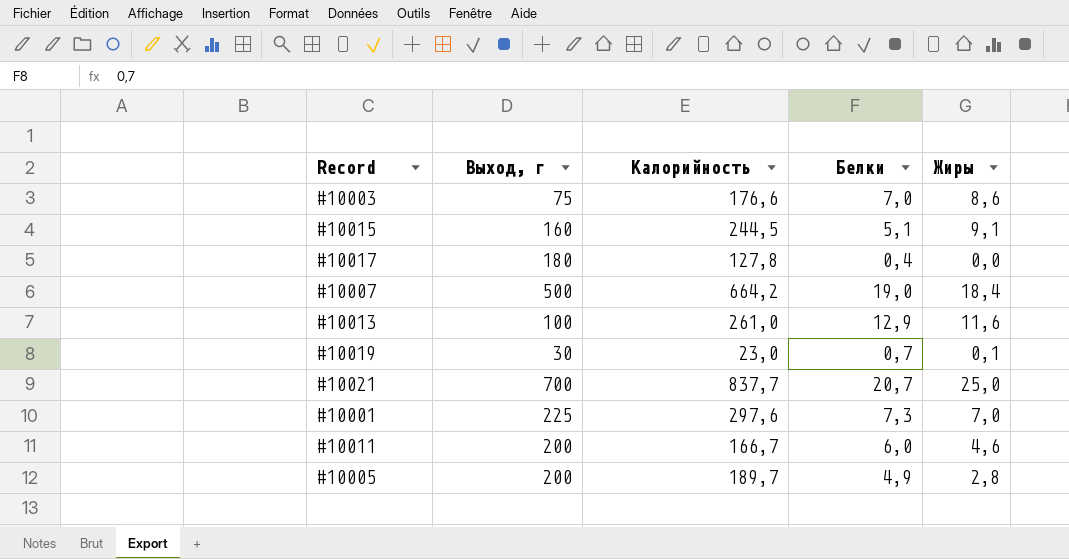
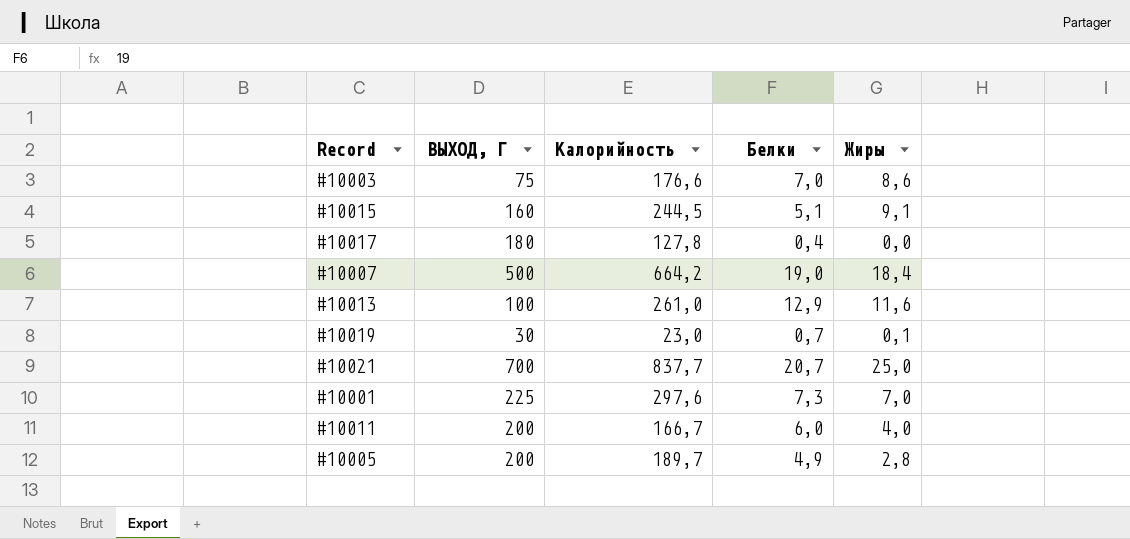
column name: Выход, г -> ВЫХОД, Г
#10011 | Жиры: 4,6 -> 4,0

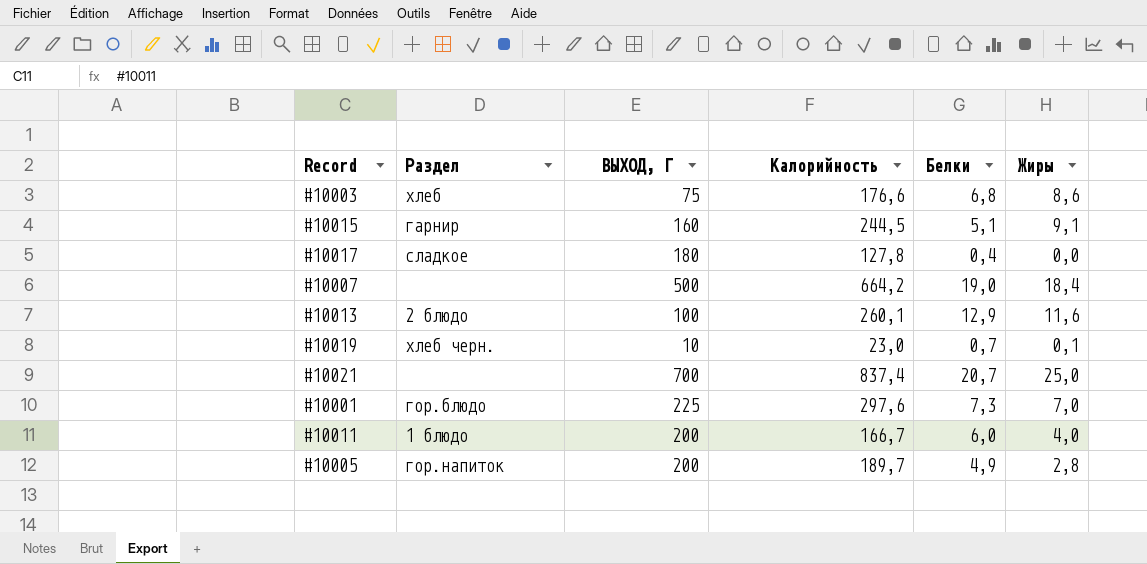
column Раздел | position: none -> 2
#10003 | Белки: 7,0 -> 6,8
#10013 | Калорийность: 261,0 -> 260,1
#10019 | ВЫХОД, Г: 30 -> 10
#10021 | Калорийность: 837,7 -> 837,4

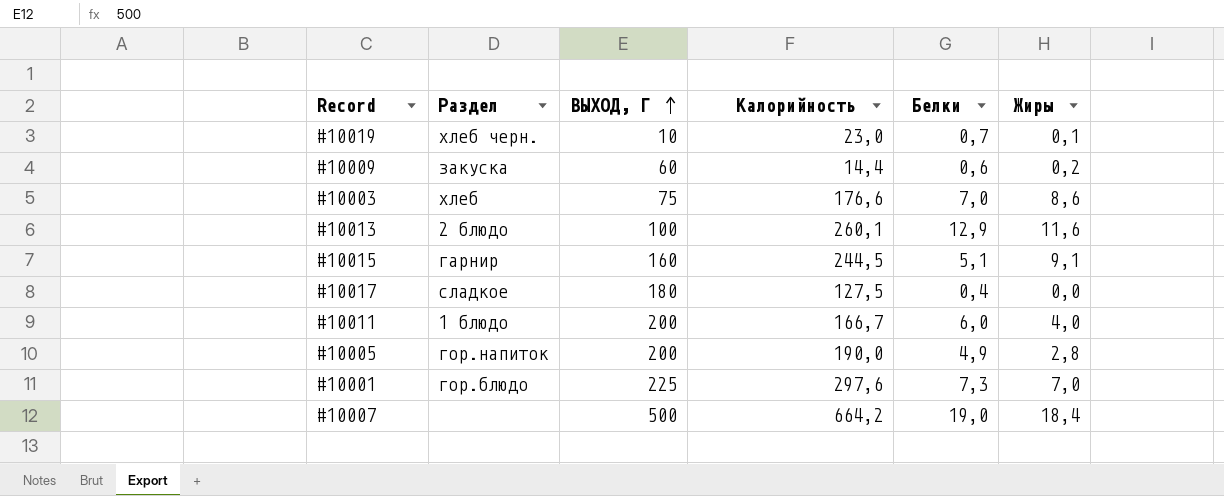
row order: none -> ВЫХОД, Г ascending
row #10021: none | 700 | 837,4 | 20,7 | 25,0 -> none
row #10009: none -> закуска | 60 | 14,4 | 0,6 | 0,2
#10003 | Белки: 6,8 -> 7,0
#10017 | Калорийность: 127,8 -> 127,5
#10005 | Калорийность: 189,7 -> 190,0

